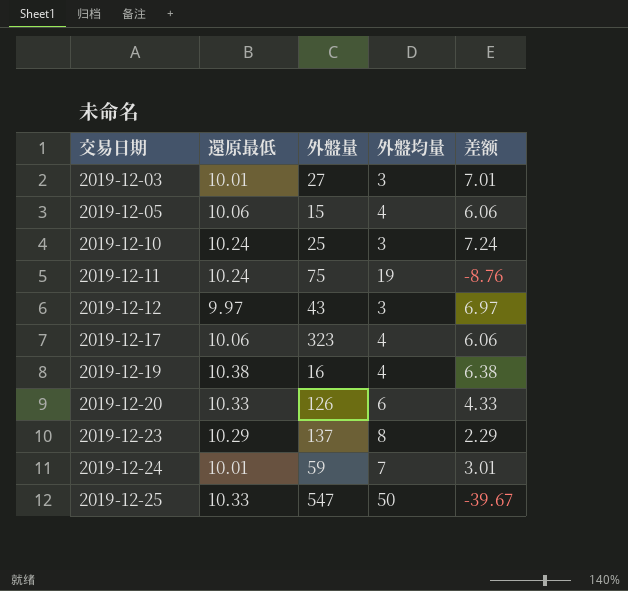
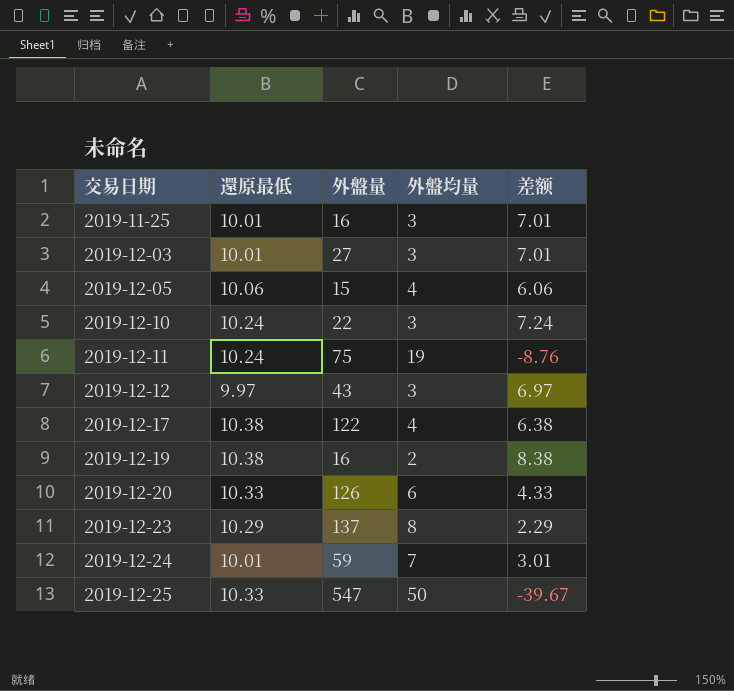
row 2019-11-25: none -> 10.01 | 16 | 3 | 7.01
2019-12-10 | 外盤量: 25 -> 22
2019-12-17 | 還原最低: 10.06 -> 10.38
2019-12-17 | 外盤量: 323 -> 122
2019-12-17 | 差额: 6.06 -> 6.38
2019-12-19 | 外盤均量: 4 -> 2
2019-12-19 | 差额: 6.38 -> 8.38

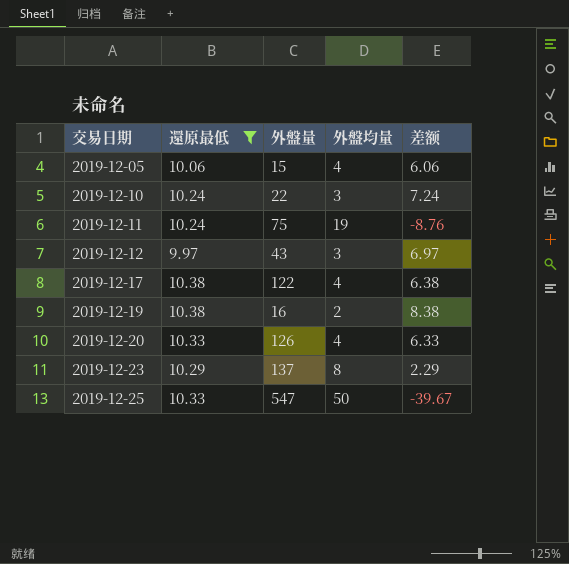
filter: none -> 還原最低 != 10.01
2019-12-20 | 外盤均量: 6 -> 4
2019-12-20 | 差额: 4.33 -> 6.33

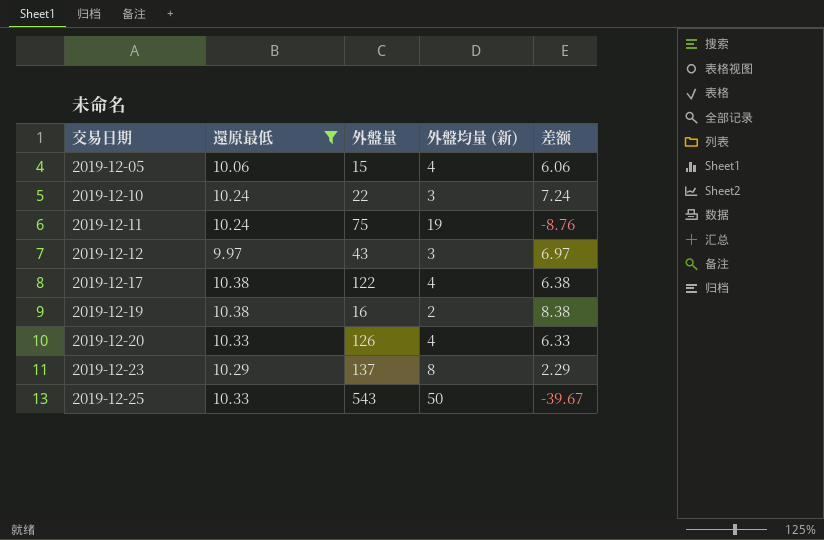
column name: 外盤均量 -> 外盤均量 (新)
2019-12-25 | 外盤量: 547 -> 543

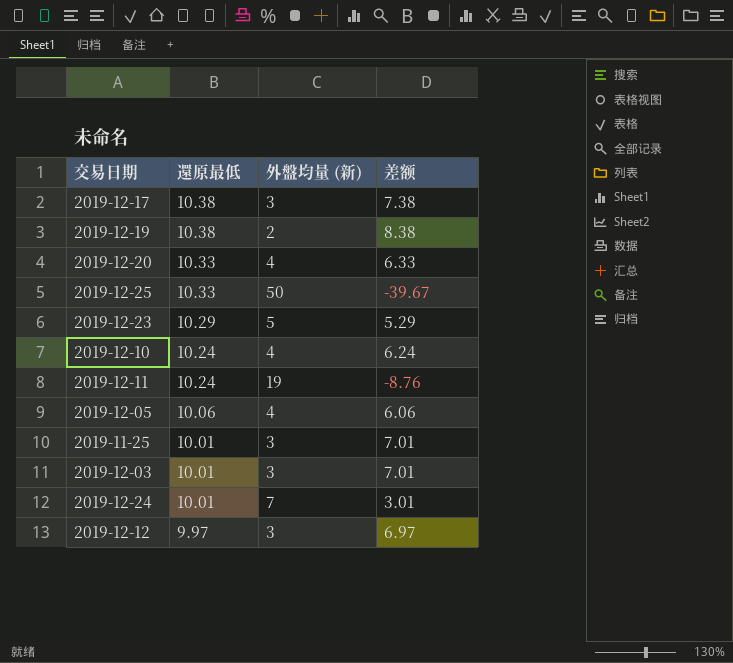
filter: 還原最低 != 10.01 -> none
row order: 交易日期 ascending -> 還原最低 descending
column 外盤量 | position: 3 -> none
2019-12-17 | 外盤均量 (新): 4 -> 3
2019-12-17 | 差额: 6.38 -> 7.38
2019-12-23 | 外盤均量 (新): 8 -> 5
2019-12-23 | 差额: 2.29 -> 5.29
2019-12-10 | 外盤均量 (新): 3 -> 4
2019-12-10 | 差额: 7.24 -> 6.24

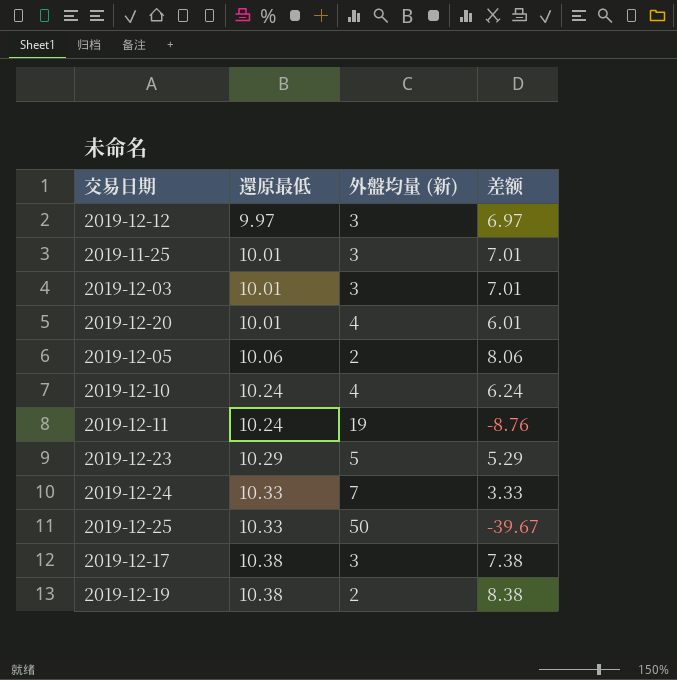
row order: 還原最低 descending -> 還原最低 ascending
2019-12-20 | 還原最低: 10.33 -> 10.01
2019-12-20 | 差额: 6.33 -> 6.01
2019-12-05 | 外盤均量 (新): 4 -> 2
2019-12-05 | 差额: 6.06 -> 8.06
2019-12-24 | 還原最低: 10.01 -> 10.33
2019-12-24 | 差额: 3.01 -> 3.33

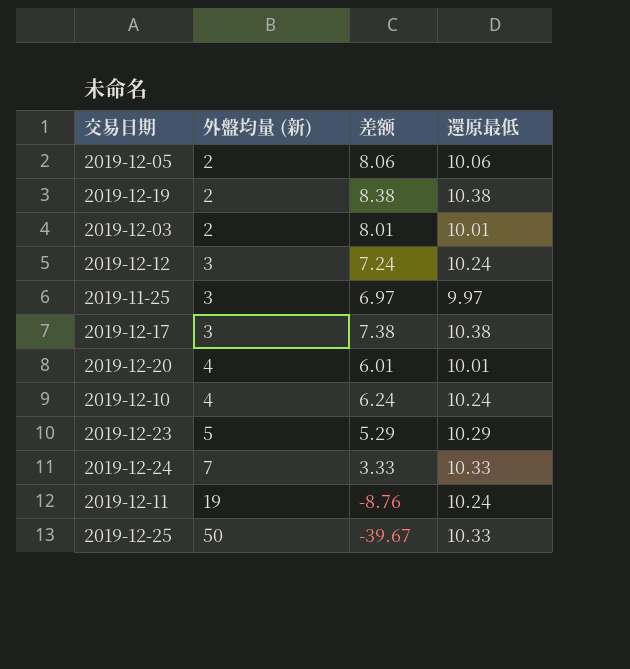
row order: 還原最低 ascending -> 外盤均量 (新) ascending
column 還原最低 | position: 2 -> 4
2019-12-03 | 外盤均量 (新): 3 -> 2
2019-12-03 | 差额: 7.01 -> 8.01
2019-12-12 | 差额: 6.97 -> 7.24
2019-12-12 | 還原最低: 9.97 -> 10.24
2019-11-25 | 差额: 7.01 -> 6.97
2019-11-25 | 還原最低: 10.01 -> 9.97

